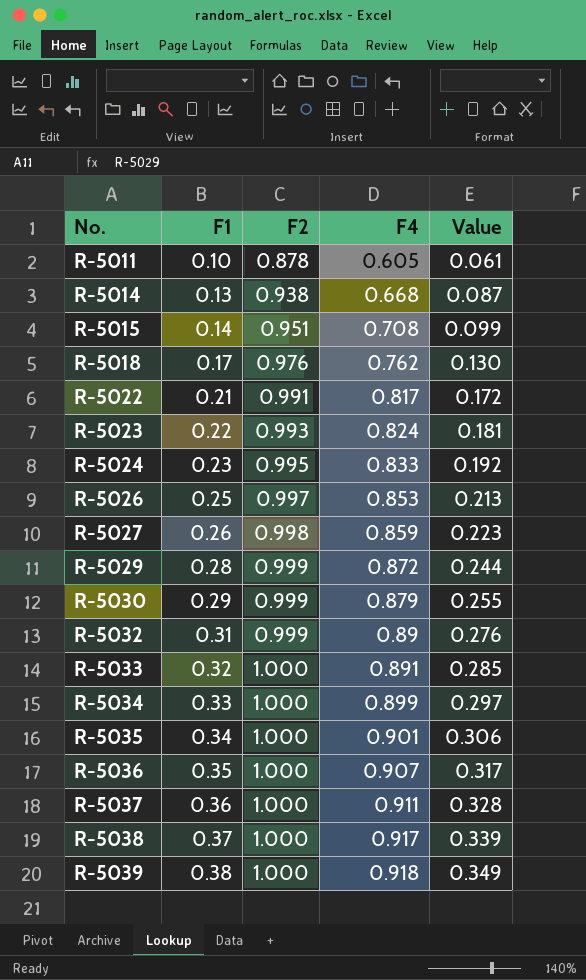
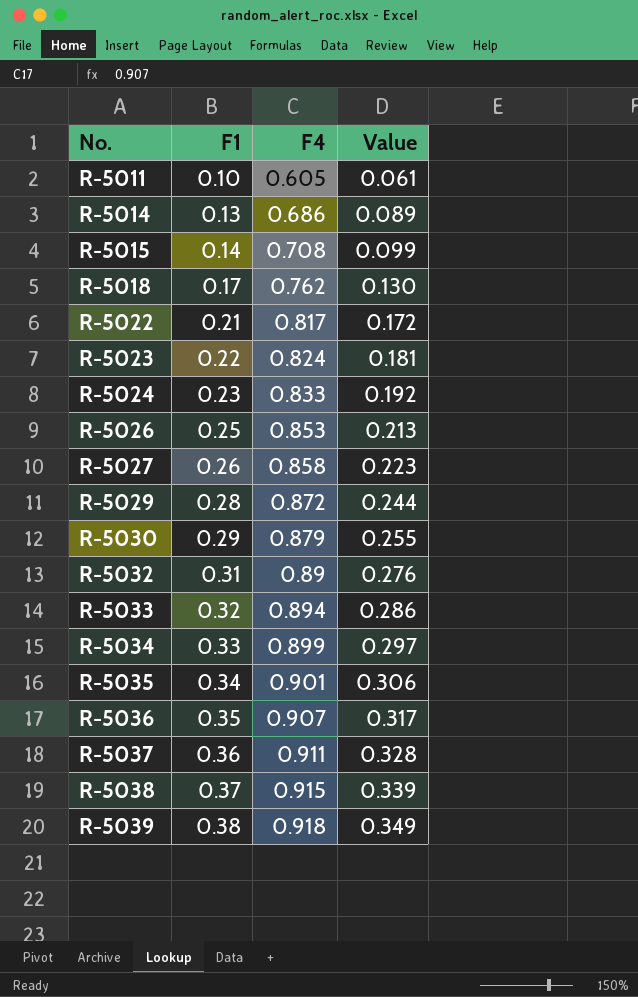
column F2 | position: 3 -> none
R-5014 | F4: 0.668 -> 0.686
R-5014 | Value: 0.087 -> 0.089
R-5027 | F4: 0.859 -> 0.858
R-5033 | F4: 0.891 -> 0.894
R-5033 | Value: 0.285 -> 0.286
R-5038 | F4: 0.917 -> 0.915

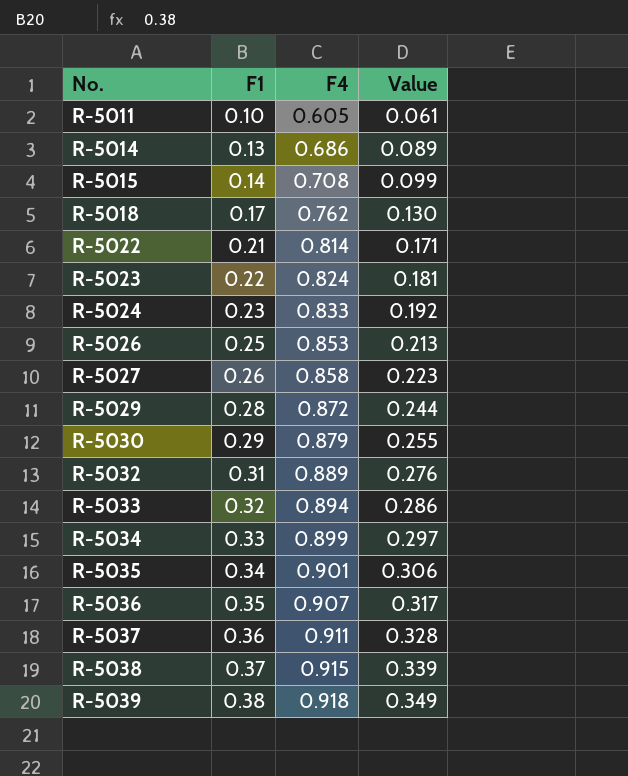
R-5022 | F4: 0.817 -> 0.814
R-5022 | Value: 0.172 -> 0.171
R-5032 | F4: 0.89 -> 0.889

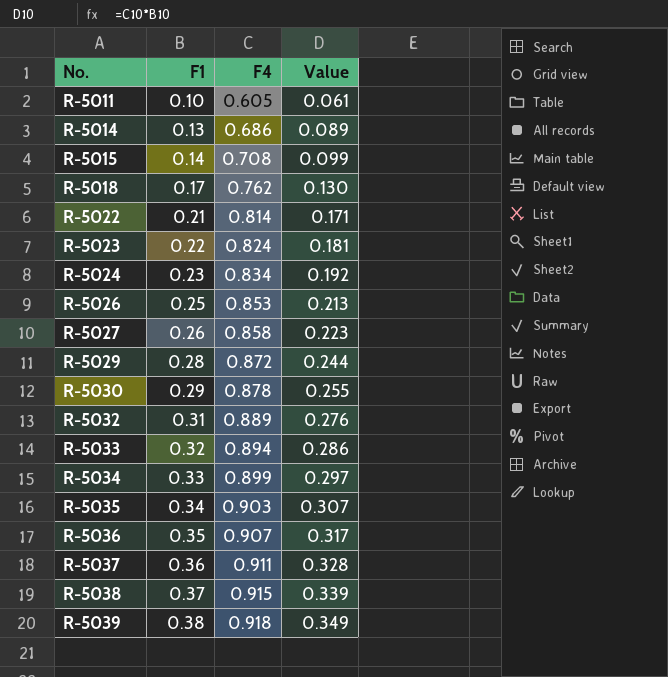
R-5024 | F4: 0.833 -> 0.834
R-5030 | F4: 0.879 -> 0.878
R-5035 | F4: 0.901 -> 0.903
R-5035 | Value: 0.306 -> 0.307

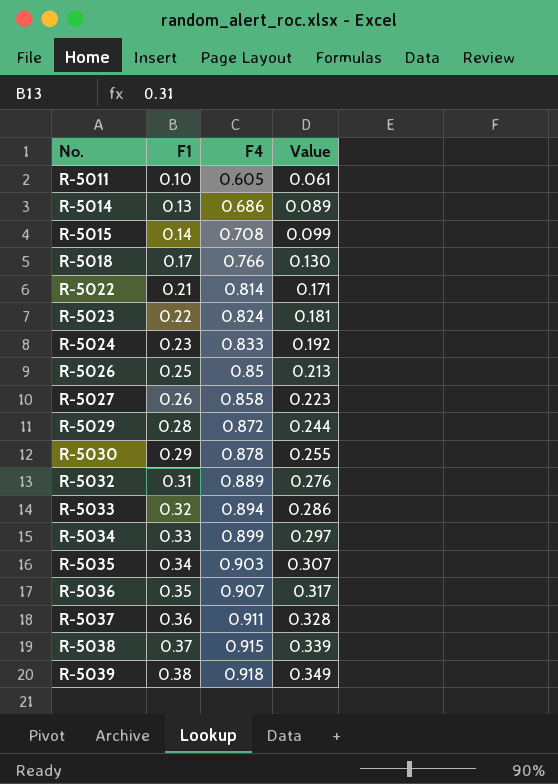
R-5018 | F4: 0.762 -> 0.766
R-5024 | F4: 0.834 -> 0.833
R-5026 | F4: 0.853 -> 0.85

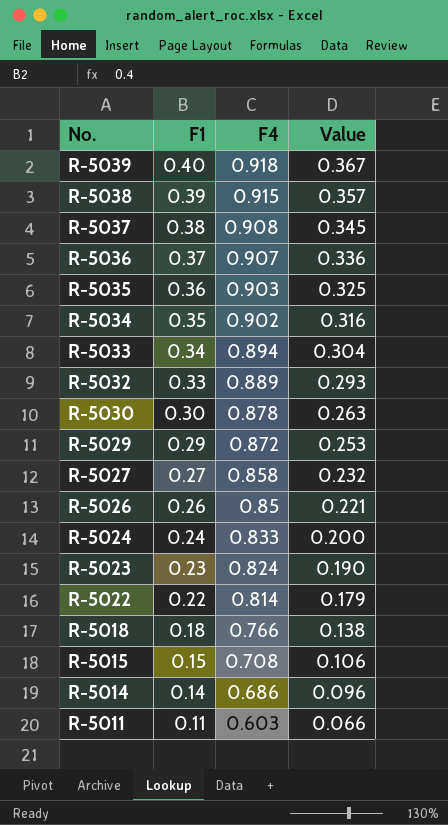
row order: No. ascending -> No. descending
R-5039 | F1: 0.38 -> 0.40
R-5039 | Value: 0.349 -> 0.367
R-5038 | F1: 0.37 -> 0.39
R-5038 | Value: 0.339 -> 0.357
R-5037 | F1: 0.36 -> 0.38
R-5037 | F4: 0.911 -> 0.908
R-5037 | Value: 0.328 -> 0.345
R-5036 | F1: 0.35 -> 0.37
R-5036 | Value: 0.317 -> 0.336
R-5035 | F1: 0.34 -> 0.36
R-5035 | Value: 0.307 -> 0.325
R-5034 | F1: 0.33 -> 0.35
R-5034 | F4: 0.899 -> 0.902
R-5034 | Value: 0.297 -> 0.316
R-5033 | F1: 0.32 -> 0.34
R-5033 | Value: 0.286 -> 0.304
R-5032 | F1: 0.31 -> 0.33
R-5032 | Value: 0.276 -> 0.293
R-5030 | F1: 0.29 -> 0.30
R-5030 | Value: 0.255 -> 0.263
R-5029 | F1: 0.28 -> 0.29
R-5029 | Value: 0.244 -> 0.253
R-5027 | F1: 0.26 -> 0.27
R-5027 | Value: 0.223 -> 0.232
R-5026 | F1: 0.25 -> 0.26
R-5026 | Value: 0.213 -> 0.221
R-5024 | F1: 0.23 -> 0.24
R-5024 | Value: 0.192 -> 0.200
R-5023 | F1: 0.22 -> 0.23
R-5023 | Value: 0.181 -> 0.190
R-5022 | F1: 0.21 -> 0.22
R-5022 | Value: 0.171 -> 0.179
R-5018 | F1: 0.17 -> 0.18
R-5018 | Value: 0.130 -> 0.138
R-5015 | F1: 0.14 -> 0.15
R-5015 | Value: 0.099 -> 0.106
R-5014 | F1: 0.13 -> 0.14
R-5014 | Value: 0.089 -> 0.096
R-5011 | F1: 0.10 -> 0.11
R-5011 | F4: 0.605 -> 0.603
R-5011 | Value: 0.061 -> 0.066

